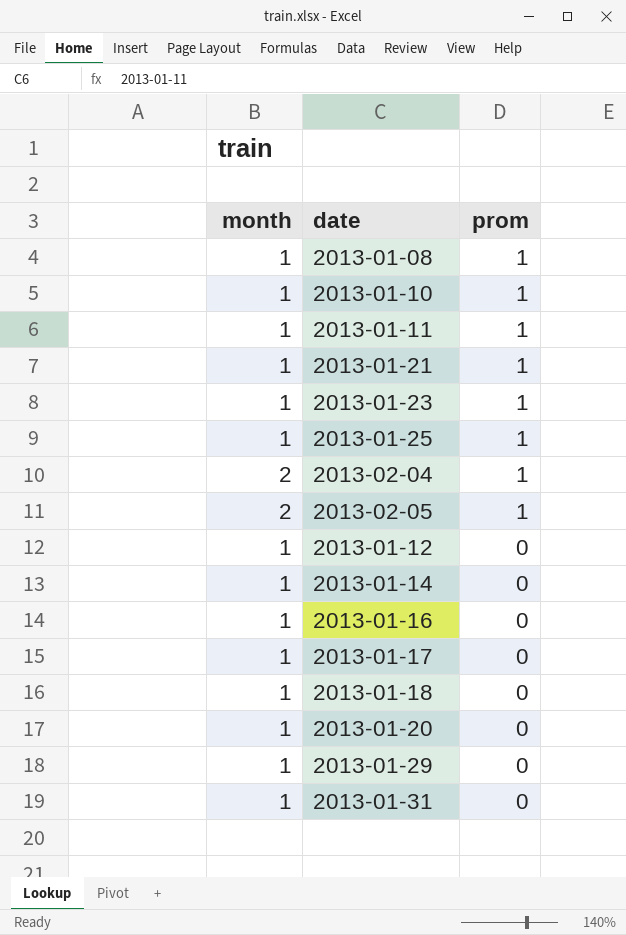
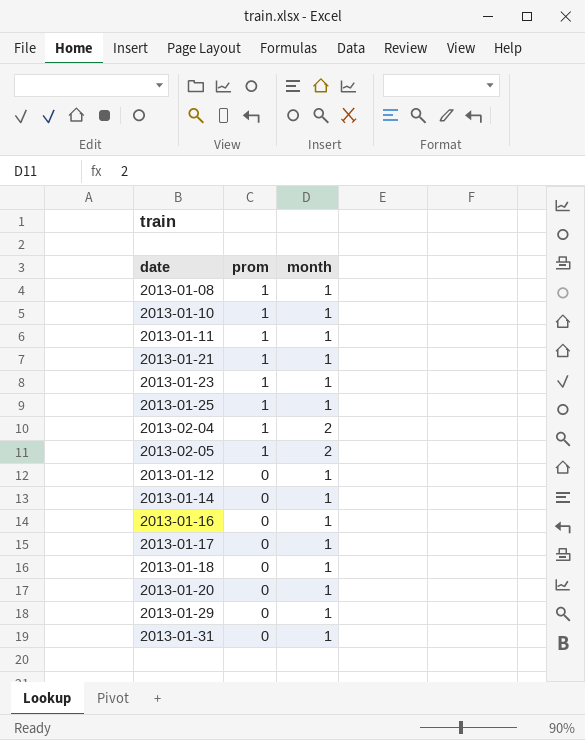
column month | position: 1 -> 3

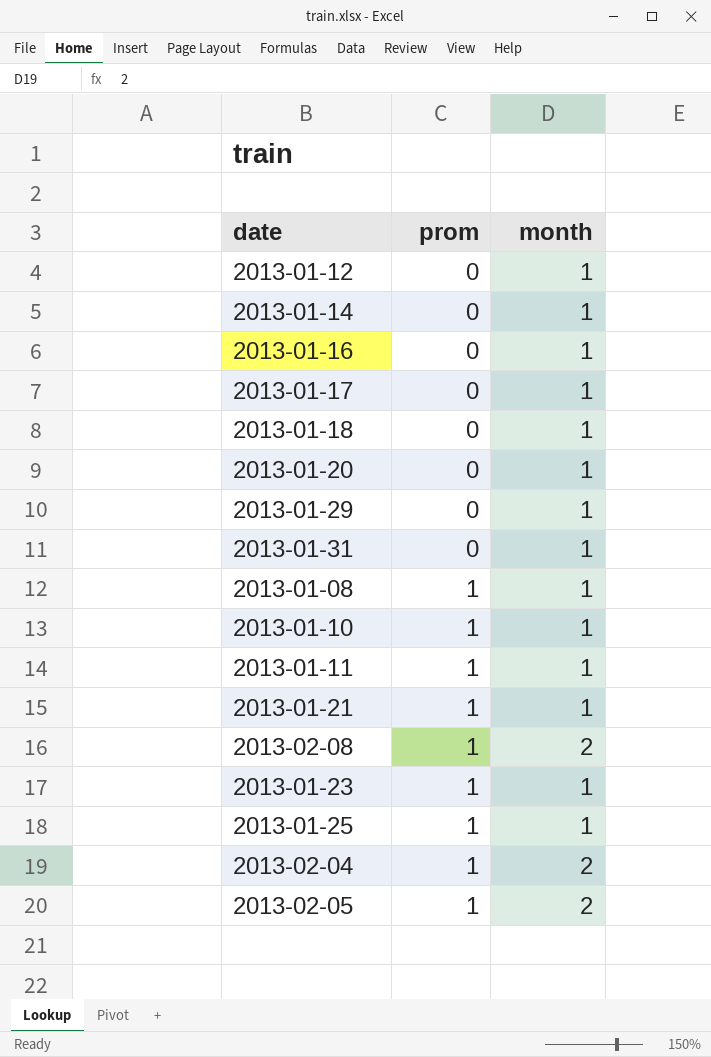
row order: prom descending -> prom ascending
row 2013-02-08: none -> 1 | 2

